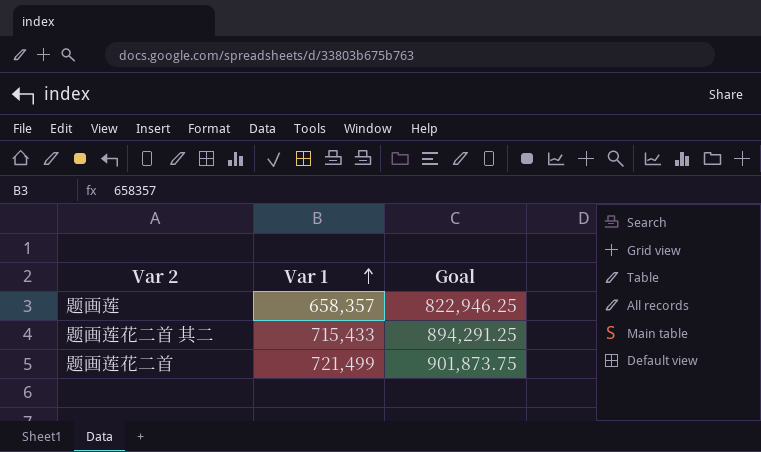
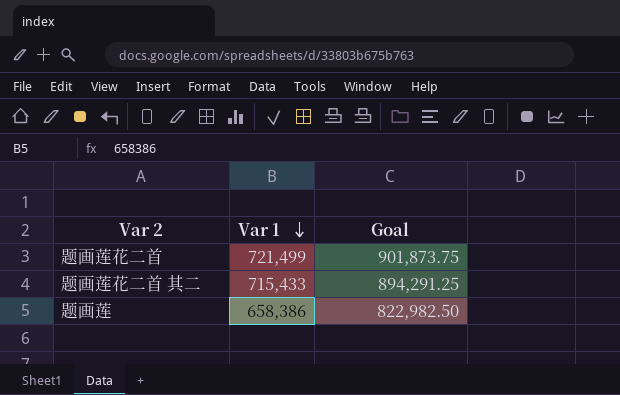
row order: Var 1 ascending -> Var 1 descending
题画莲 | Var 1: 658,357 -> 658,386
题画莲 | Goal: 822,946.25 -> 822,982.50

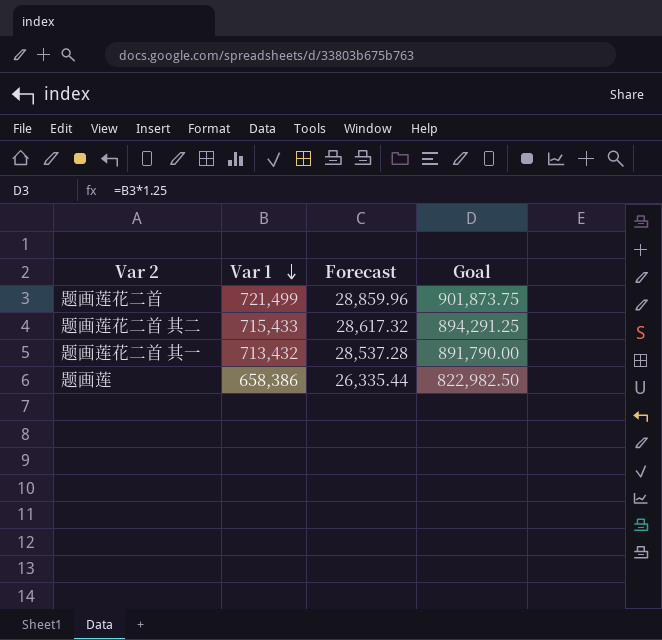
column Forecast | formula: none -> [Var 1] * 0.04
row 题画莲花二首 其一: none -> 713,432 | 28,537.28 | 891,790.00

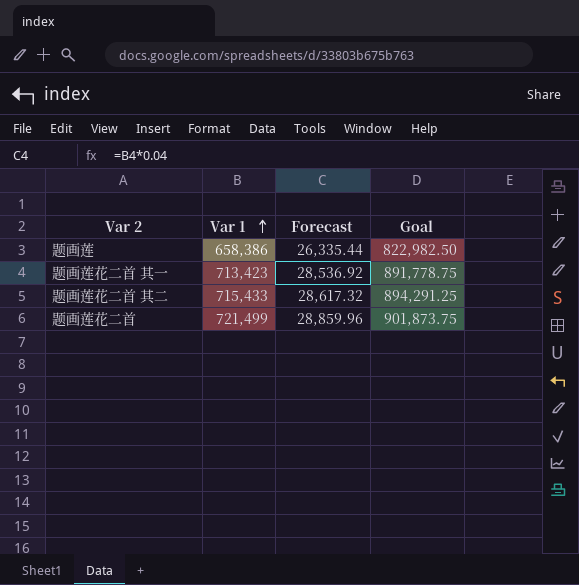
row order: Var 1 descending -> Var 1 ascending
题画莲花二首 其一 | Var 1: 713,432 -> 713,423
题画莲花二首 其一 | Forecast: 28,537.28 -> 28,536.92
题画莲花二首 其一 | Goal: 891,790.00 -> 891,778.75

